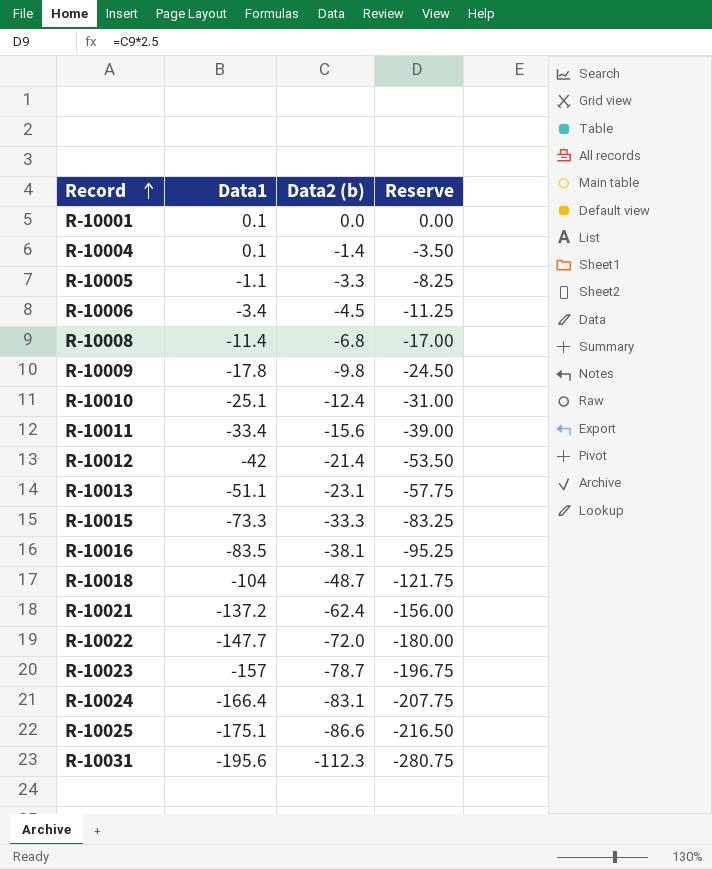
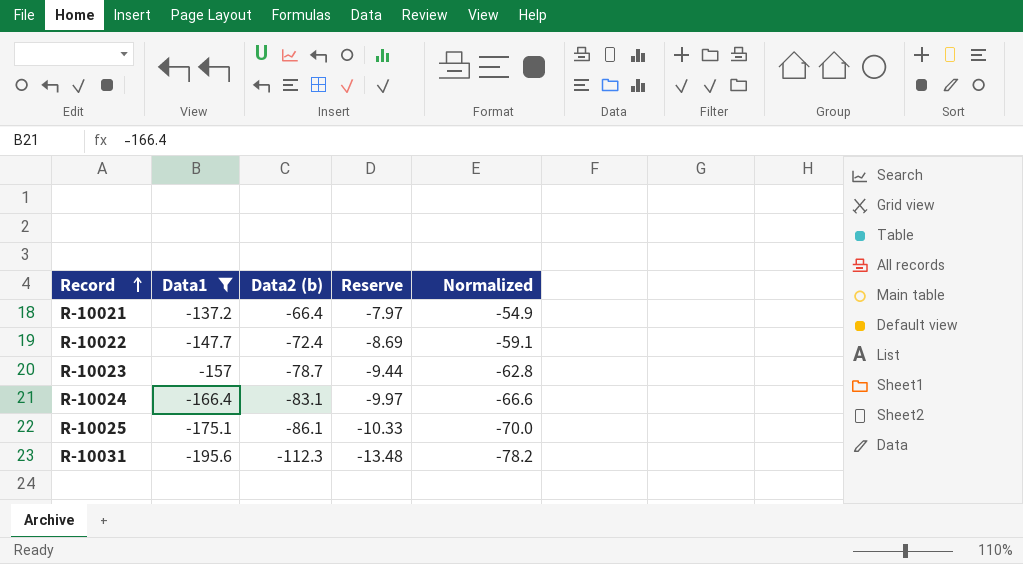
filter: none -> Data1 <= -137.2
column Reserve | formula: [Data2 (b)] * 2.5 -> [Data2 (b)] * 0.12
column Normalized | formula: none -> [Data1] * 0.4
R-10021 | Data2 (b): -62.4 -> -66.4
R-10022 | Data2 (b): -72.0 -> -72.4
R-10025 | Data2 (b): -86.6 -> -86.1

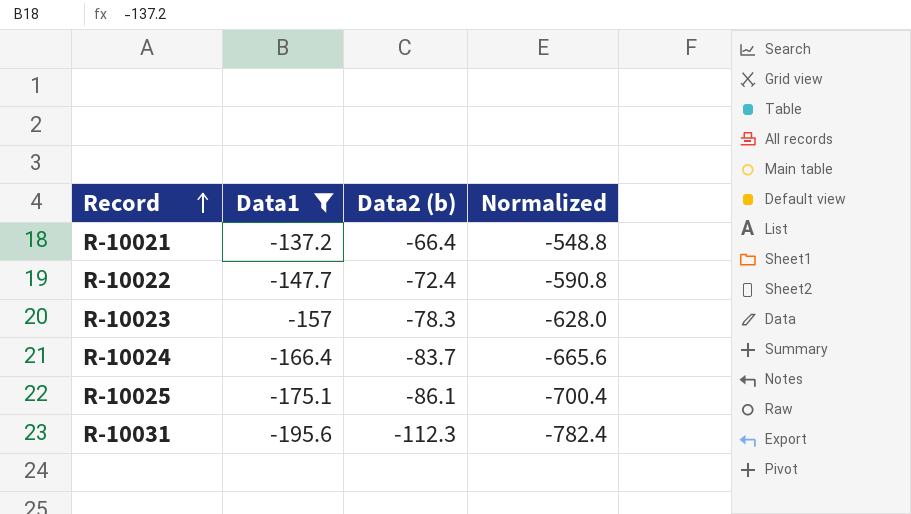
column Reserve | formula: [Data2 (b)] * 0.12 -> none
column Normalized | formula: [Data1] * 0.4 -> [Data1] * 4
R-10023 | Data2 (b): -78.7 -> -78.3
R-10024 | Data2 (b): -83.1 -> -83.7

